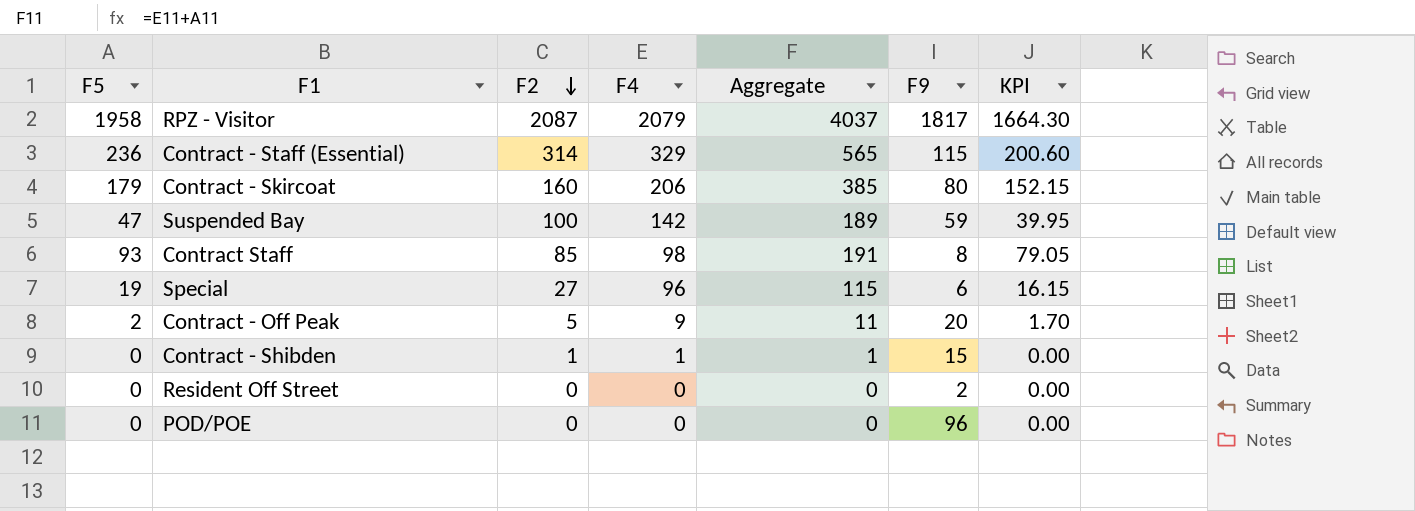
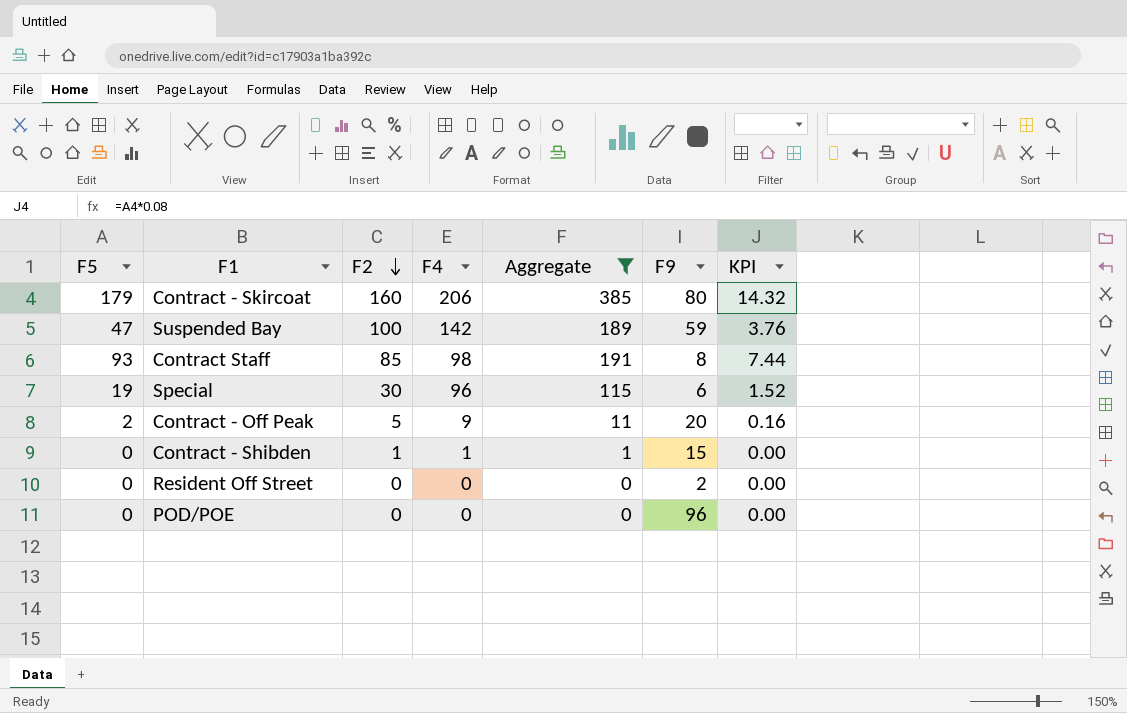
filter: none -> Aggregate <= 385
column KPI | formula: [F5] * 0.85 -> [F5] * 0.08
Special | F2: 27 -> 30

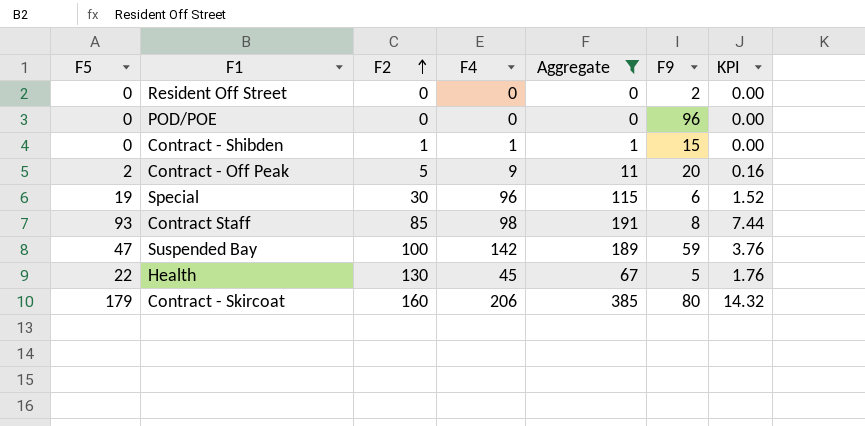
row order: F2 descending -> F2 ascending
row Health: none -> 22 | 130 | 45 | 67 | 5 | 1.76

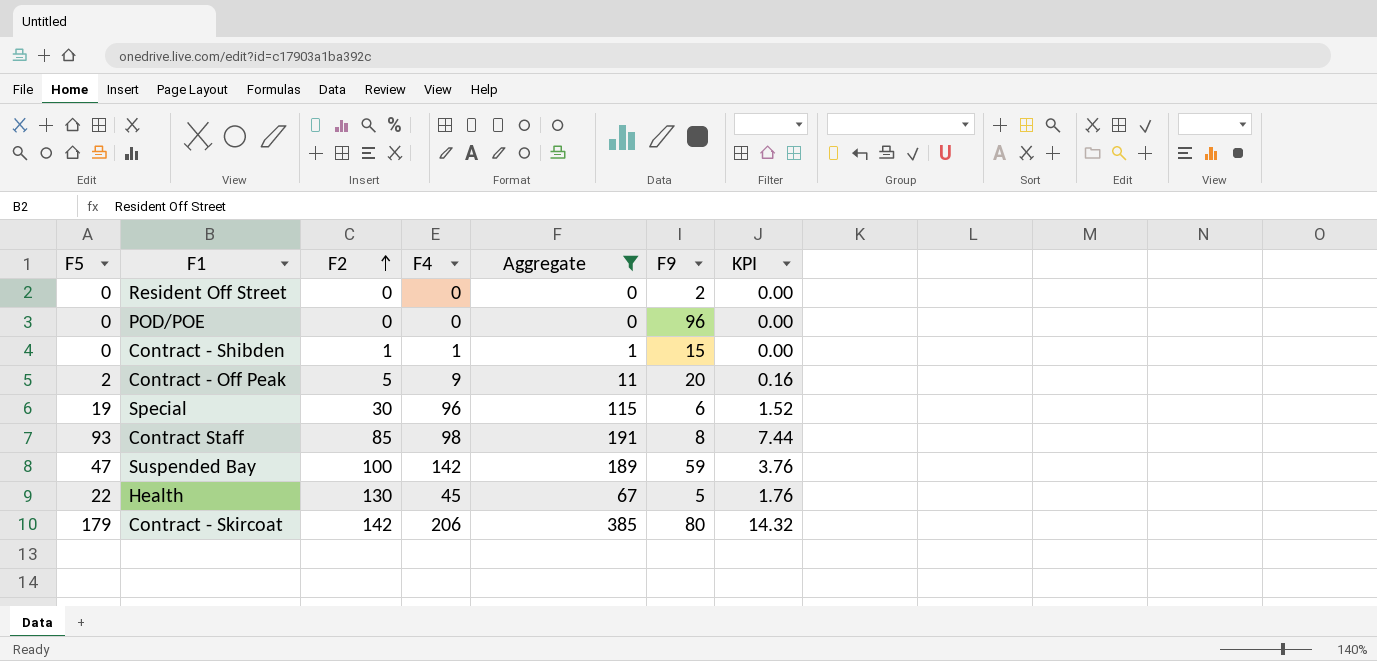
Contract - Skircoat | F2: 160 -> 142

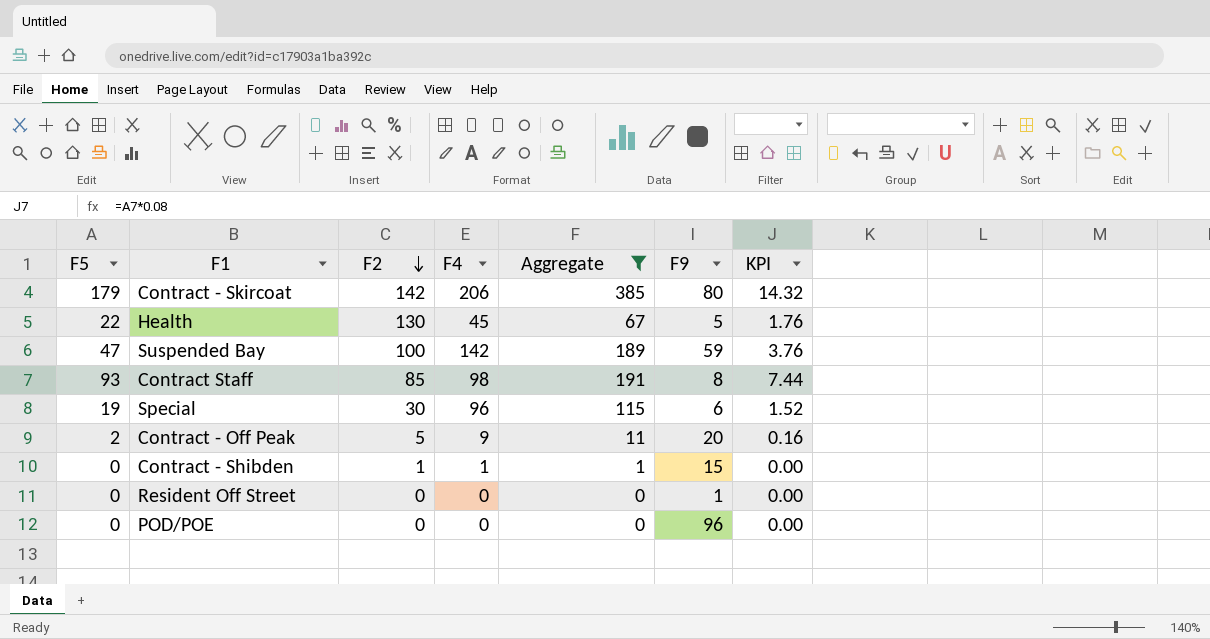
row order: F2 ascending -> F2 descending
Resident Off Street | F9: 2 -> 1

